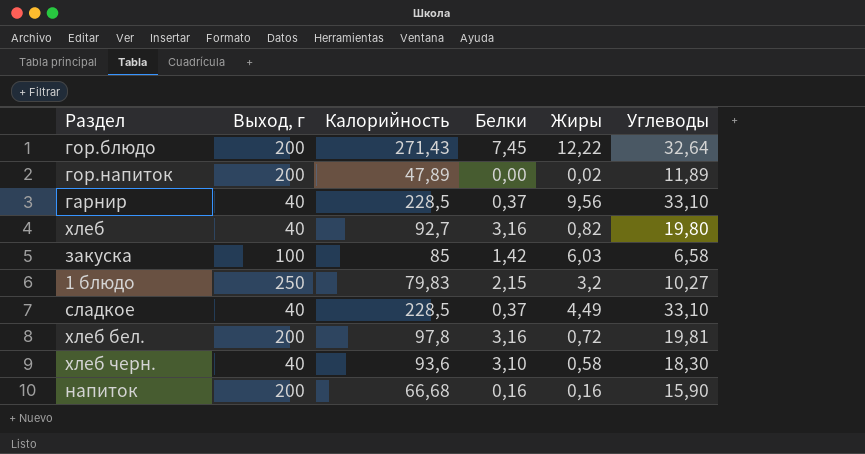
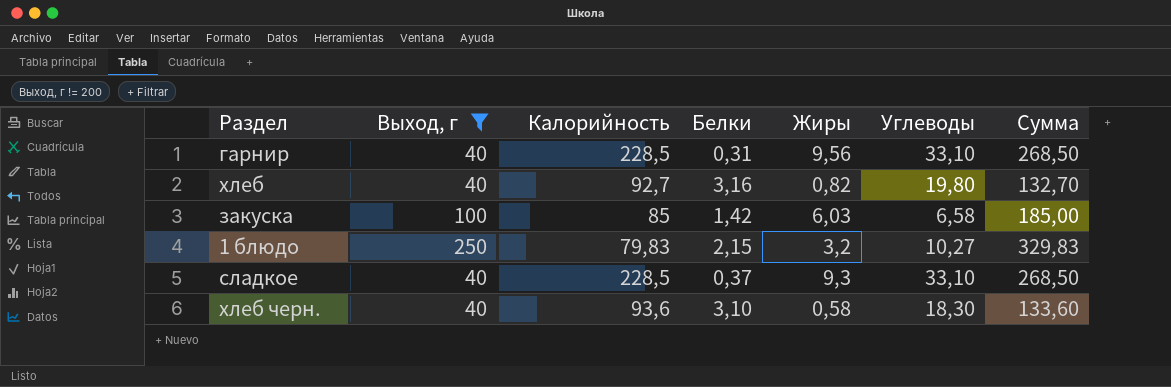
filter: none -> Выход, г != 200
column Сумма | formula: none -> [Выход, г] + [Калорийность]
гарнир | Белки: 0,37 -> 0,31
сладкое | Жиры: 4,49 -> 9,3

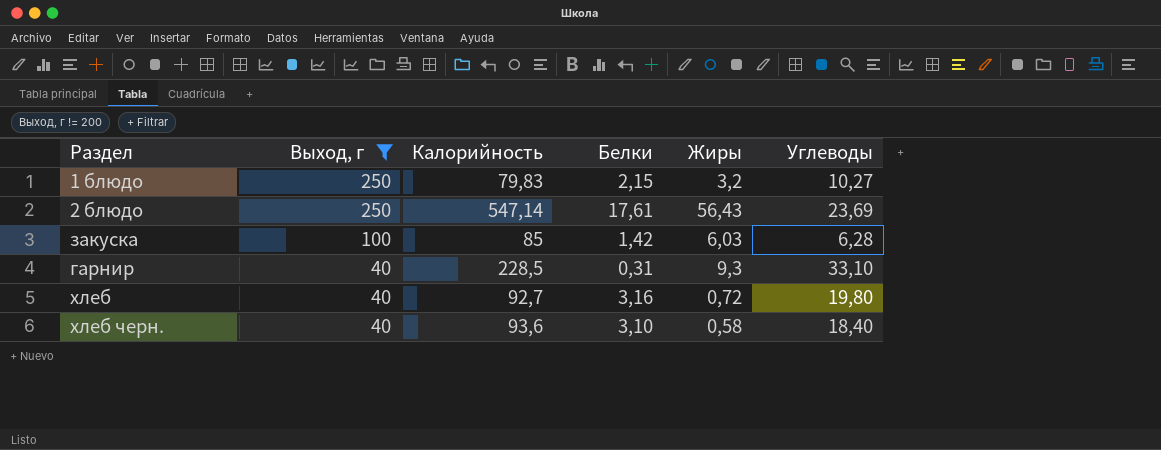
row order: none -> Выход, г descending
column Сумма | formula: [Выход, г] + [Калорийность] -> none
row сладкое: 40 | 228,5 | 0,37 | 9,3 | 33,10 | 268,50 -> none
row 2 блюдо: none -> 250 | 547,14 | 17,61 | 56,43 | 23,69
закуска | Углеводы: 6,58 -> 6,28
гарнир | Жиры: 9,56 -> 9,3
хлеб | Жиры: 0,82 -> 0,72
хлеб черн. | Углеводы: 18,30 -> 18,40

